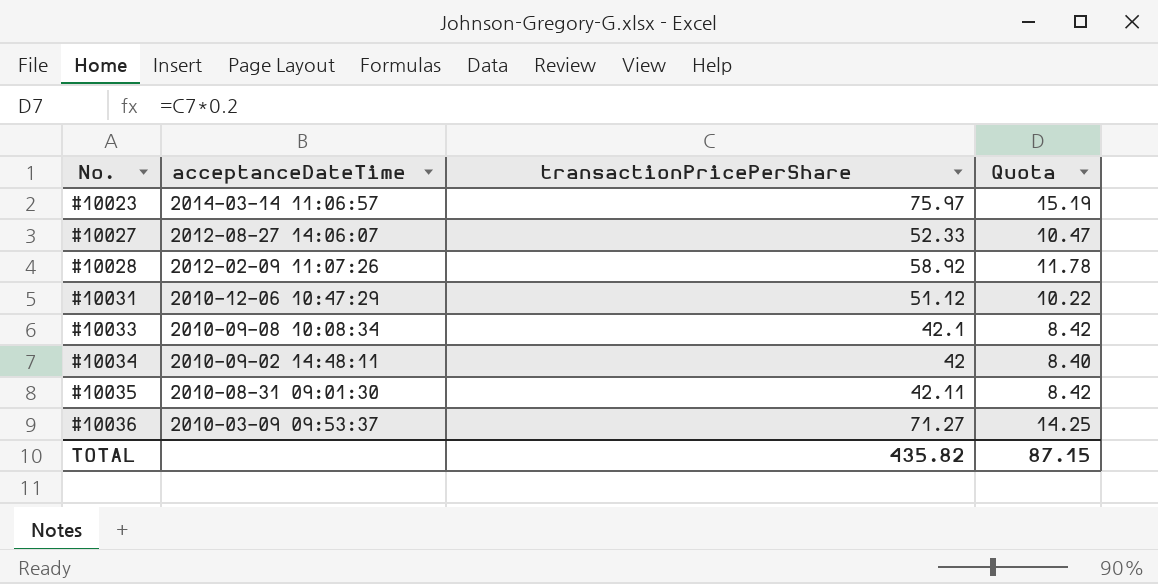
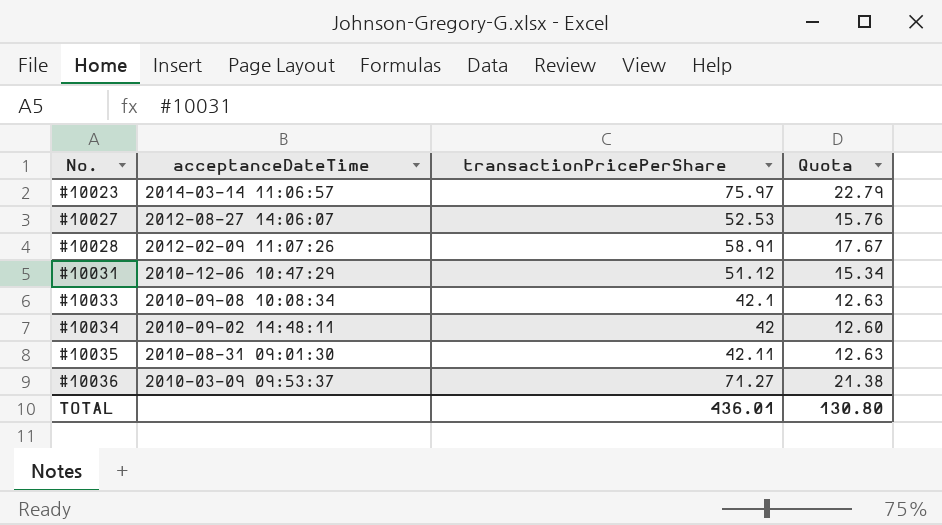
column Quota | formula: [transactionPricePerShare] * 0.2 -> [transactionPricePerShare] * 0.3
#10027 | transactionPricePerShare: 52.33 -> 52.53
#10028 | transactionPricePerShare: 58.92 -> 58.91
TOTAL | transactionPricePerShare: 435.82 -> 436.01
TOTAL | Quota: 87.15 -> 130.80

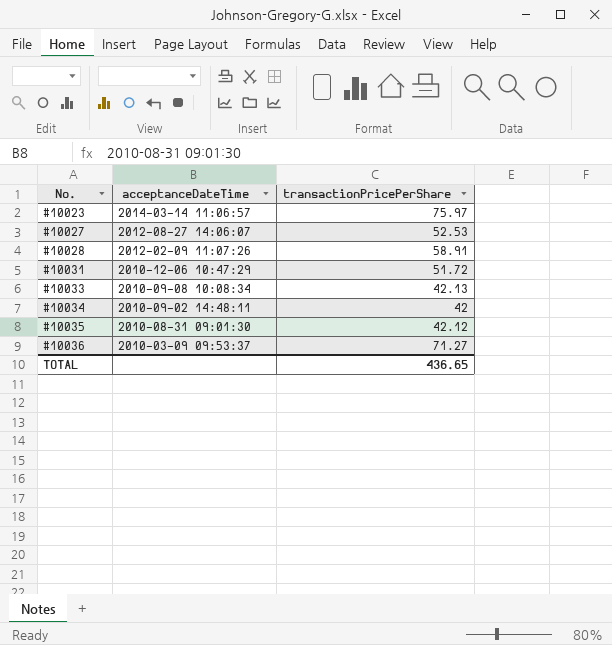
column Quota | formula: [transactionPricePerShare] * 0.3 -> none
#10031 | transactionPricePerShare: 51.12 -> 51.72
#10033 | transactionPricePerShare: 42.1 -> 42.13
#10035 | transactionPricePerShare: 42.11 -> 42.12
TOTAL | transactionPricePerShare: 436.01 -> 436.65

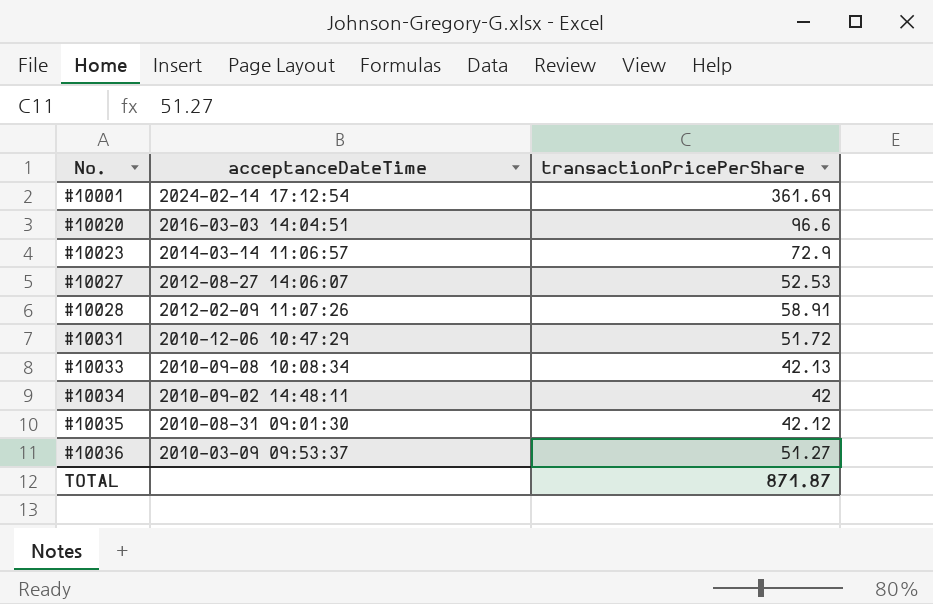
row #10001: none -> 2024-02-14 17:12:54 | 361.69
row #10020: none -> 2016-03-03 14:04:51 | 96.6
#10023 | transactionPricePerShare: 75.97 -> 72.9
#10036 | transactionPricePerShare: 71.27 -> 51.27
TOTAL | transactionPricePerShare: 436.65 -> 871.87

